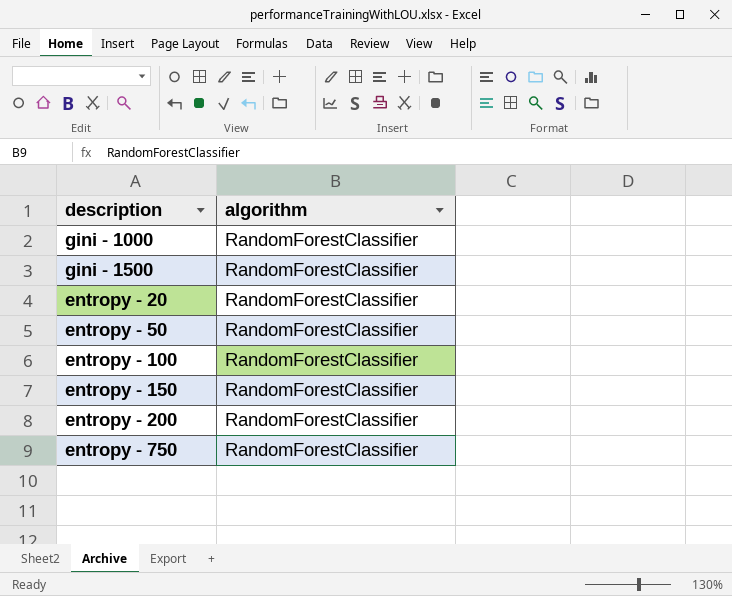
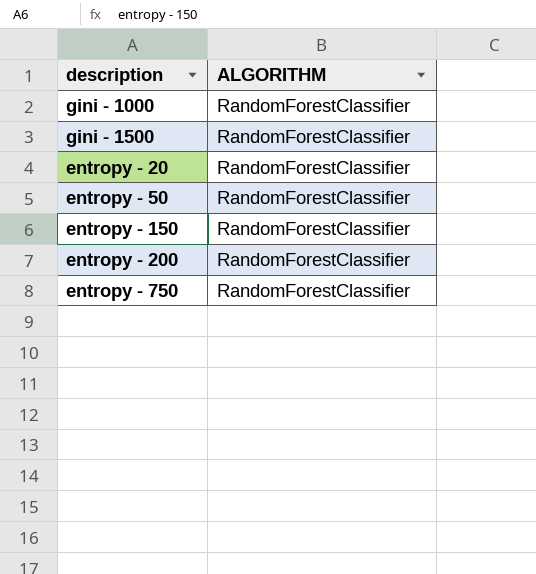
column name: algorithm -> ALGORITHM
row entropy - 100: RandomForestClassifier -> none

